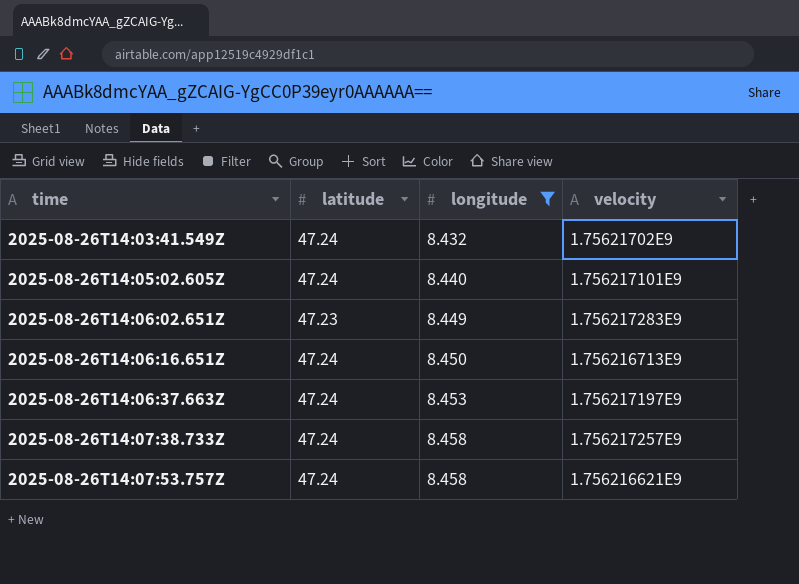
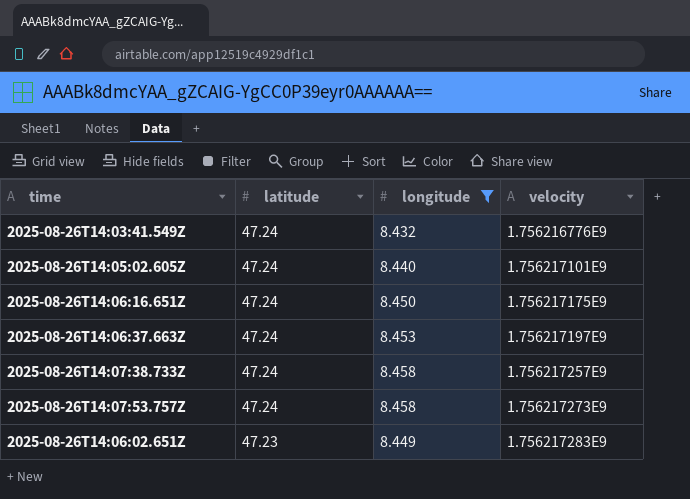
row order: time ascending -> latitude descending
2025-08-26T14:03:41.549Z | velocity: 1.75621702E9 -> 1.756216776E9
2025-08-26T14:06:16.651Z | velocity: 1.756216713E9 -> 1.756217175E9
2025-08-26T14:07:53.757Z | velocity: 1.756216621E9 -> 1.756217273E9

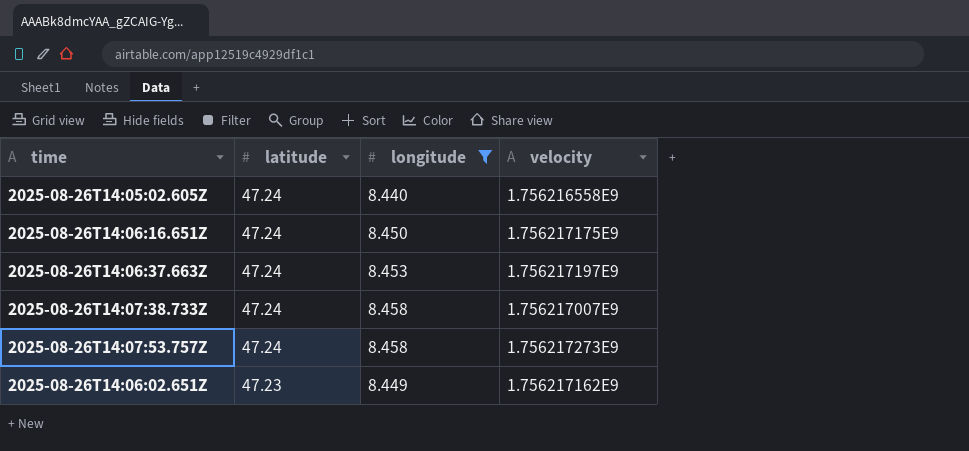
row 2025-08-26T14:03:41.549Z: 47.24 | 8.432 | 1.756216776E9 -> none
2025-08-26T14:05:02.605Z | velocity: 1.756217101E9 -> 1.756216558E9
2025-08-26T14:07:38.733Z | velocity: 1.756217257E9 -> 1.756217007E9
2025-08-26T14:06:02.651Z | velocity: 1.756217283E9 -> 1.756217162E9

